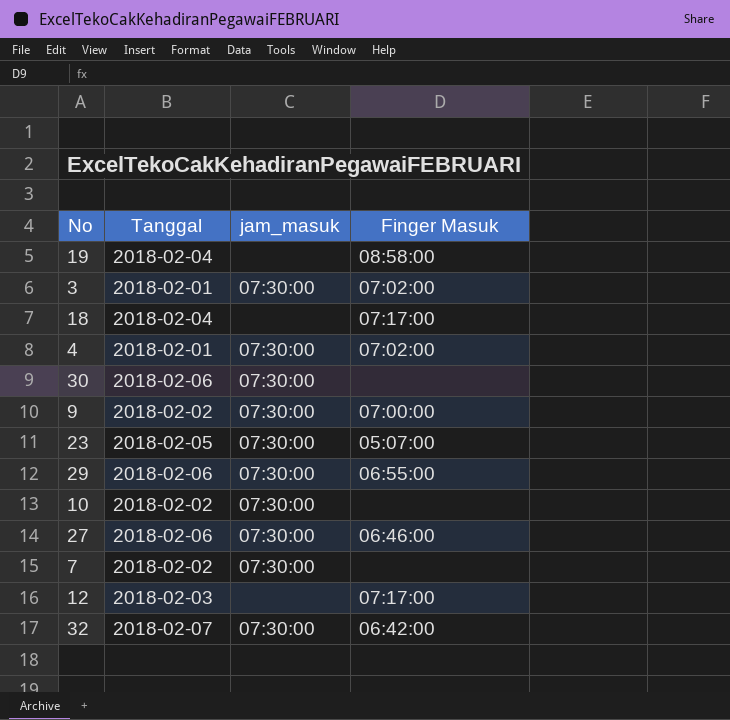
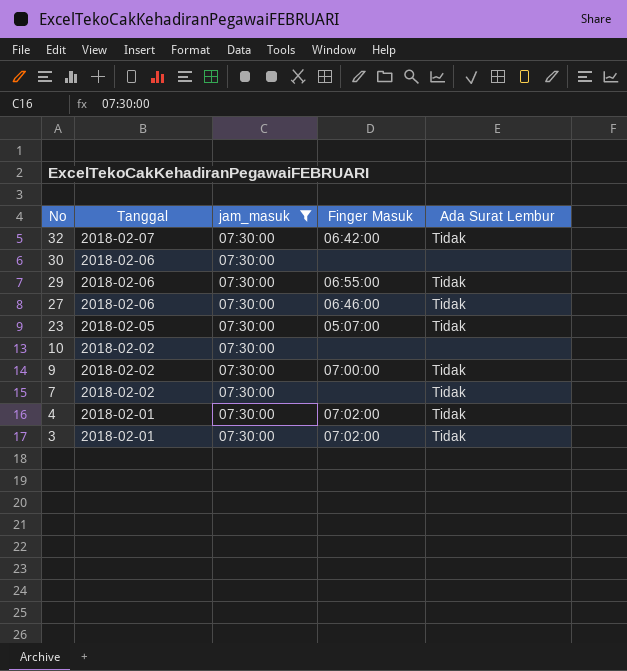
filter: none -> jam_masuk = 07:30:00
row order: none -> No descending
column Ada Surat Lembur | position: none -> 5

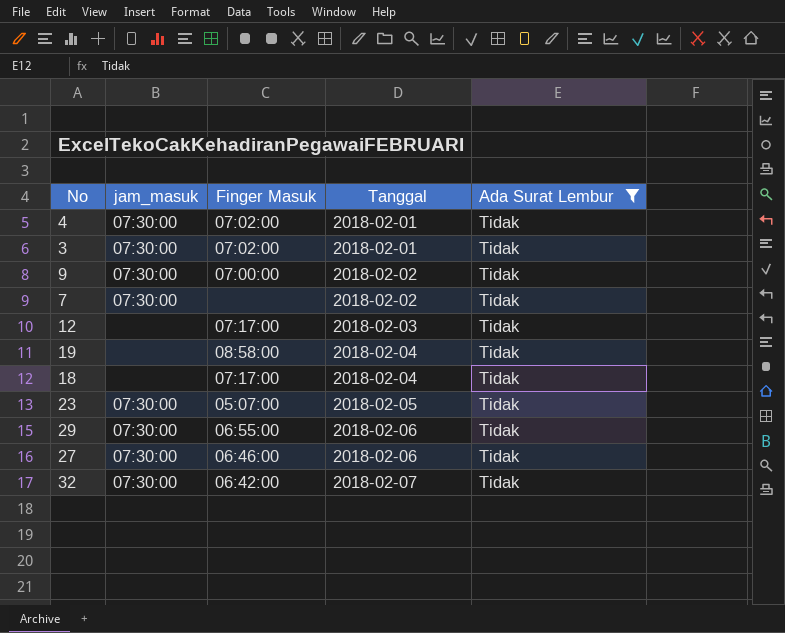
filter: jam_masuk = 07:30:00 -> Ada Surat Lembur = Tidak
row order: No descending -> Tanggal ascending
column Tanggal | position: 2 -> 4

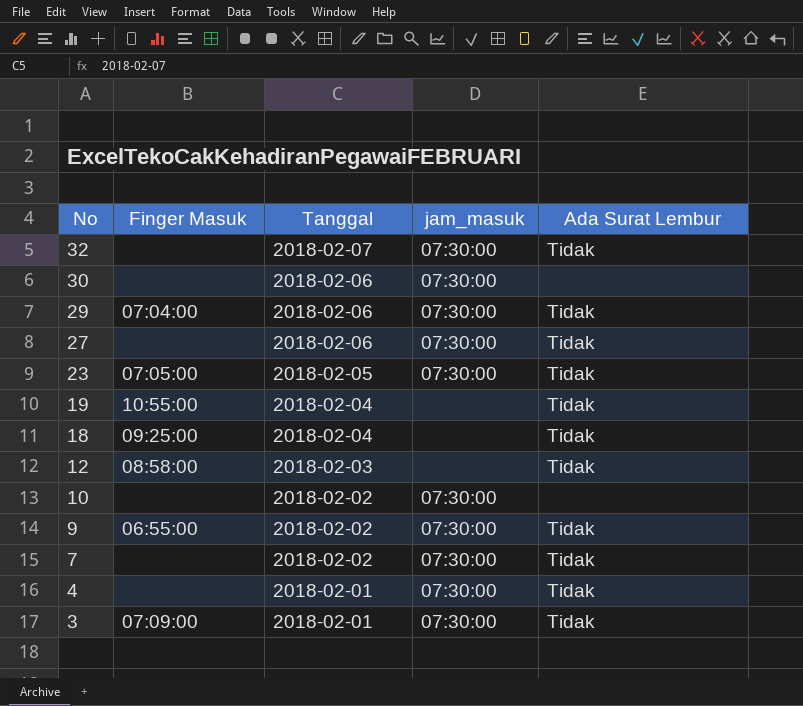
filter: Ada Surat Lembur = Tidak -> none
row order: Tanggal ascending -> No descending
column jam_masuk | position: 2 -> 4
32 | Finger Masuk: 06:42:00 -> none
29 | Finger Masuk: 06:55:00 -> 07:04:00
27 | Finger Masuk: 06:46:00 -> none
23 | Finger Masuk: 05:07:00 -> 07:05:00
19 | Finger Masuk: 08:58:00 -> 10:55:00
18 | Finger Masuk: 07:17:00 -> 09:25:00
12 | Finger Masuk: 07:17:00 -> 08:58:00
9 | Finger Masuk: 07:00:00 -> 06:55:00
4 | Finger Masuk: 07:02:00 -> none
3 | Finger Masuk: 07:02:00 -> 07:09:00

